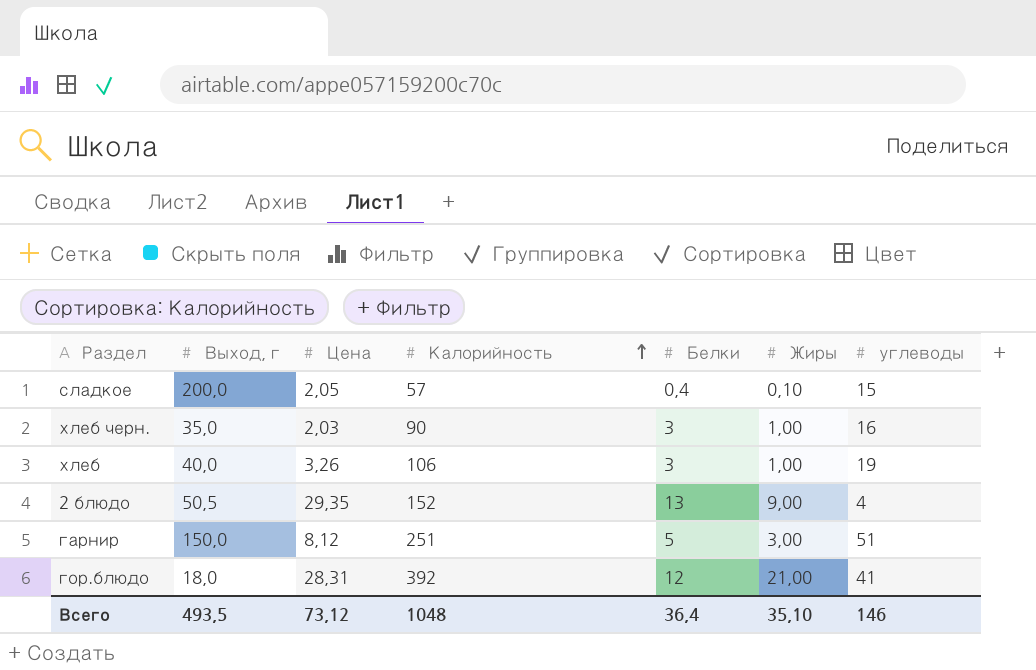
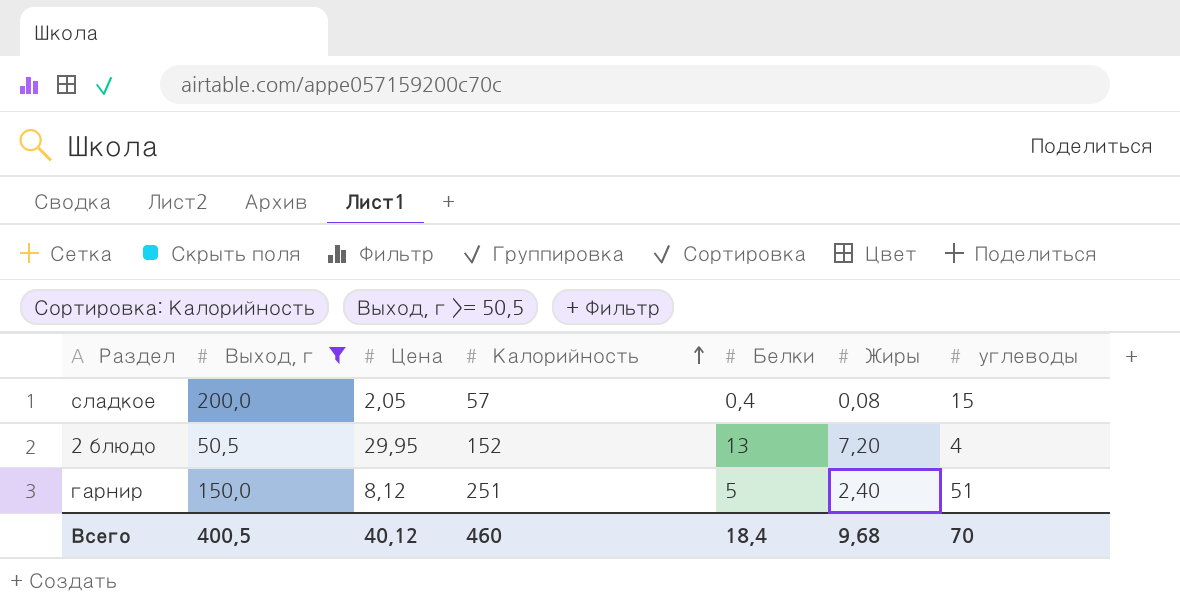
filter: none -> Выход, г >= 50,5
сладкое | Жиры: 0,10 -> 0,08
2 блюдо | Цена: 29,35 -> 29,95
2 блюдо | Жиры: 9,00 -> 7,20
гарнир | Жиры: 3,00 -> 2,40
Всего | Выход, г: 493,5 -> 400,5
Всего | Цена: 73,12 -> 40,12
Всего | Калорийность: 1048 -> 460
Всего | Белки: 36,4 -> 18,4
Всего | Жиры: 35,10 -> 9,68
Всего | углеводы: 146 -> 70

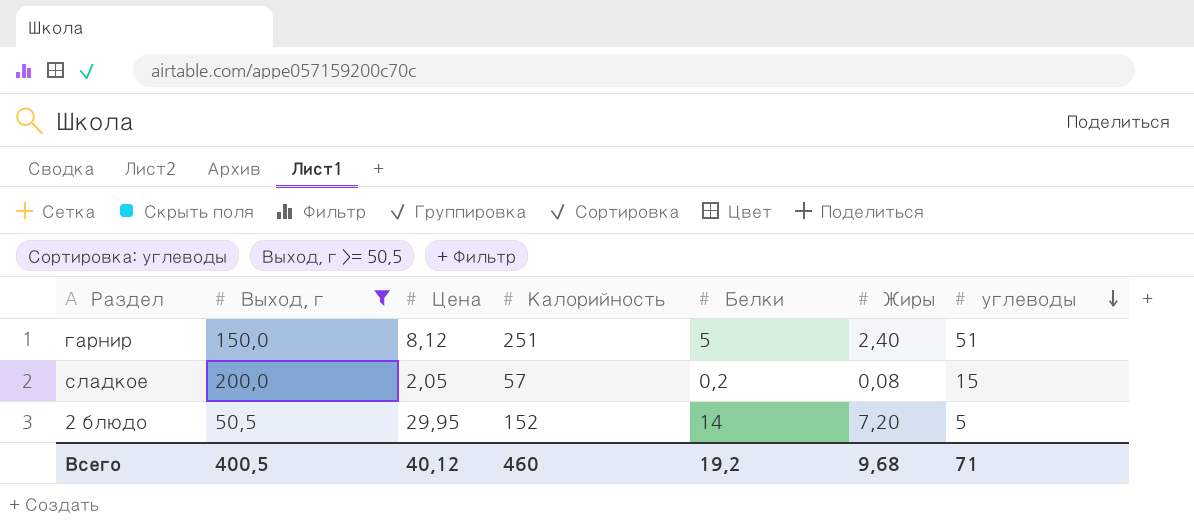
row order: Калорийность ascending -> углеводы descending
сладкое | Белки: 0,4 -> 0,2
2 блюдо | Белки: 13 -> 14
2 блюдо | углеводы: 4 -> 5
Всего | Белки: 18,4 -> 19,2
Всего | углеводы: 70 -> 71

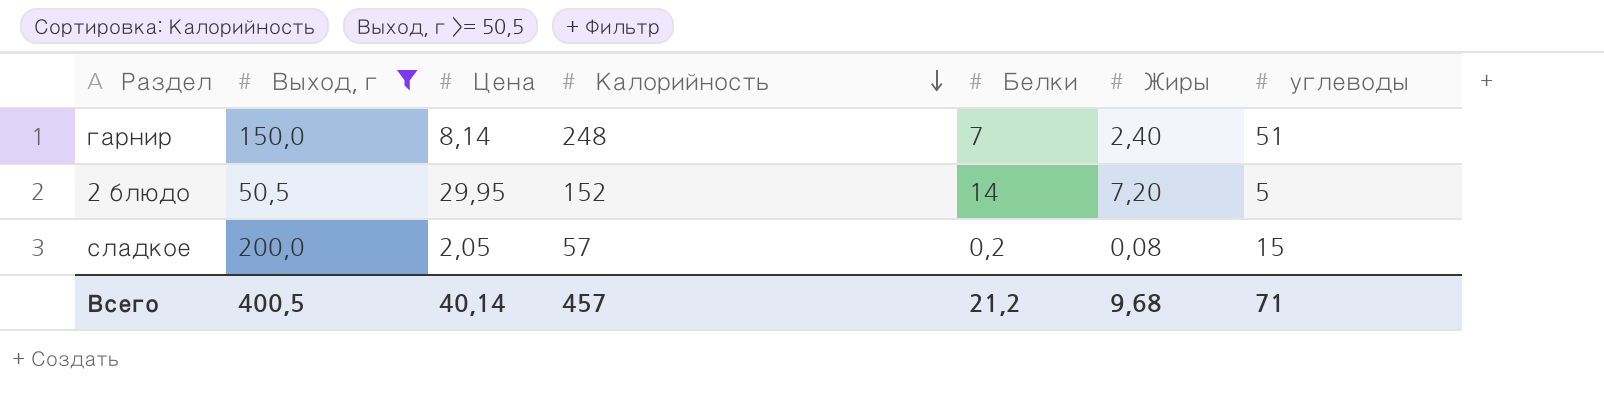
row order: углеводы descending -> Калорийность descending
гарнир | Цена: 8,12 -> 8,14
гарнир | Калорийность: 251 -> 248
гарнир | Белки: 5 -> 7
Всего | Цена: 40,12 -> 40,14
Всего | Калорийность: 460 -> 457
Всего | Белки: 19,2 -> 21,2

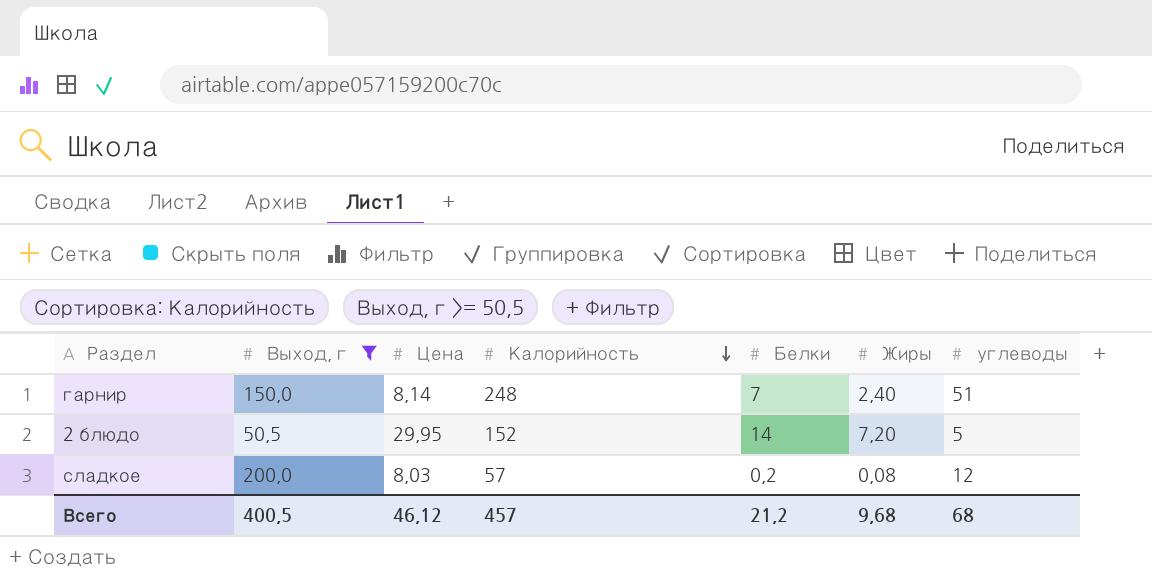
сладкое | Цена: 2,05 -> 8,03
сладкое | углеводы: 15 -> 12
Всего | Цена: 40,14 -> 46,12
Всего | углеводы: 71 -> 68

